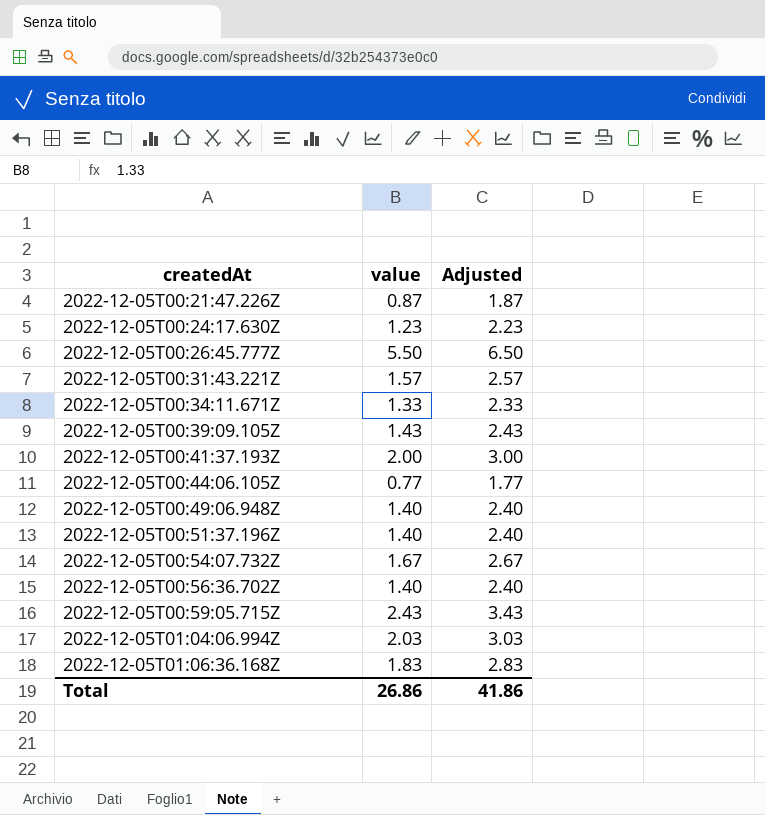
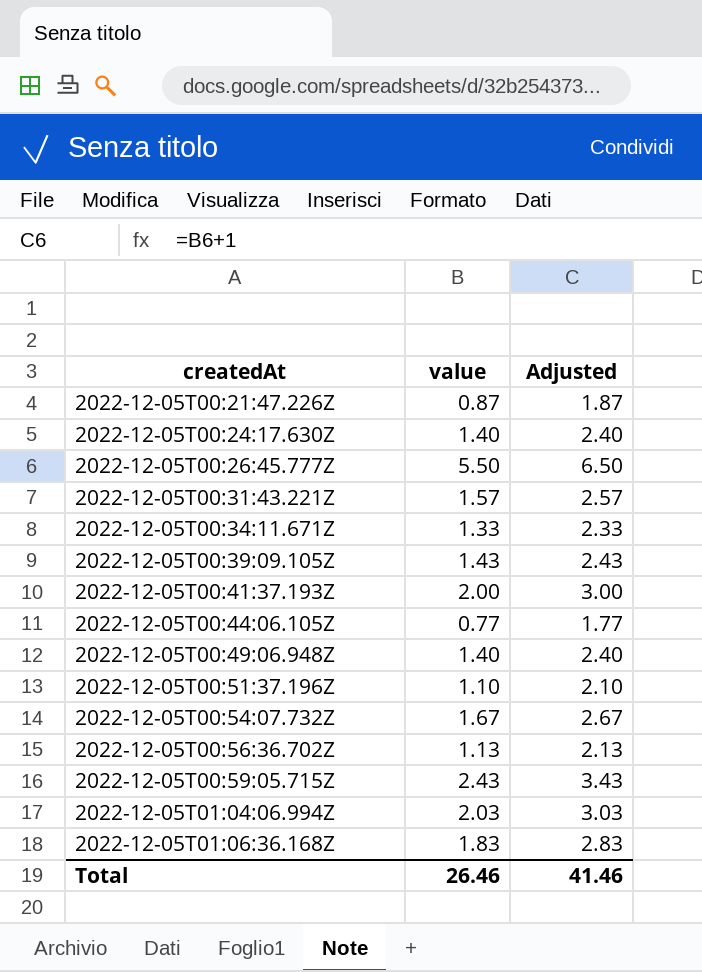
2022-12-05T00:24:17.630Z | value: 1.23 -> 1.40
2022-12-05T00:24:17.630Z | Adjusted: 2.23 -> 2.40
2022-12-05T00:51:37.196Z | value: 1.40 -> 1.10
2022-12-05T00:51:37.196Z | Adjusted: 2.40 -> 2.10
2022-12-05T00:56:36.702Z | value: 1.40 -> 1.13
2022-12-05T00:56:36.702Z | Adjusted: 2.40 -> 2.13
Total | value: 26.86 -> 26.46
Total | Adjusted: 41.86 -> 41.46

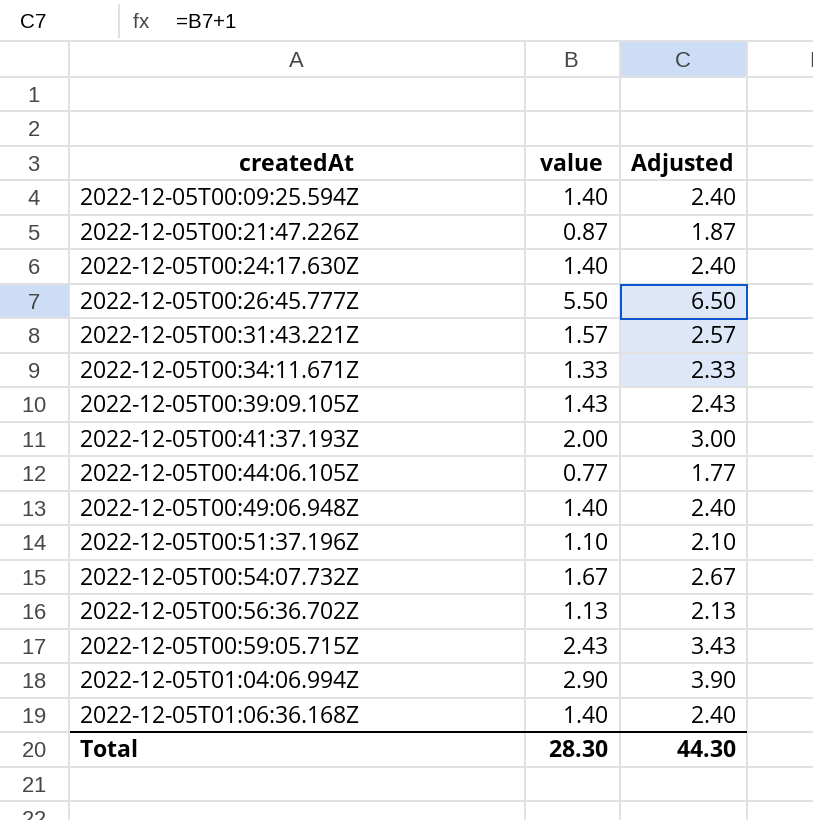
row 2022-12-05T00:09:25.594Z: none -> 1.40 | 2.40
2022-12-05T01:04:06.994Z | value: 2.03 -> 2.90
2022-12-05T01:04:06.994Z | Adjusted: 3.03 -> 3.90
2022-12-05T01:06:36.168Z | value: 1.83 -> 1.40
2022-12-05T01:06:36.168Z | Adjusted: 2.83 -> 2.40
Total | value: 26.46 -> 28.30
Total | Adjusted: 41.46 -> 44.30

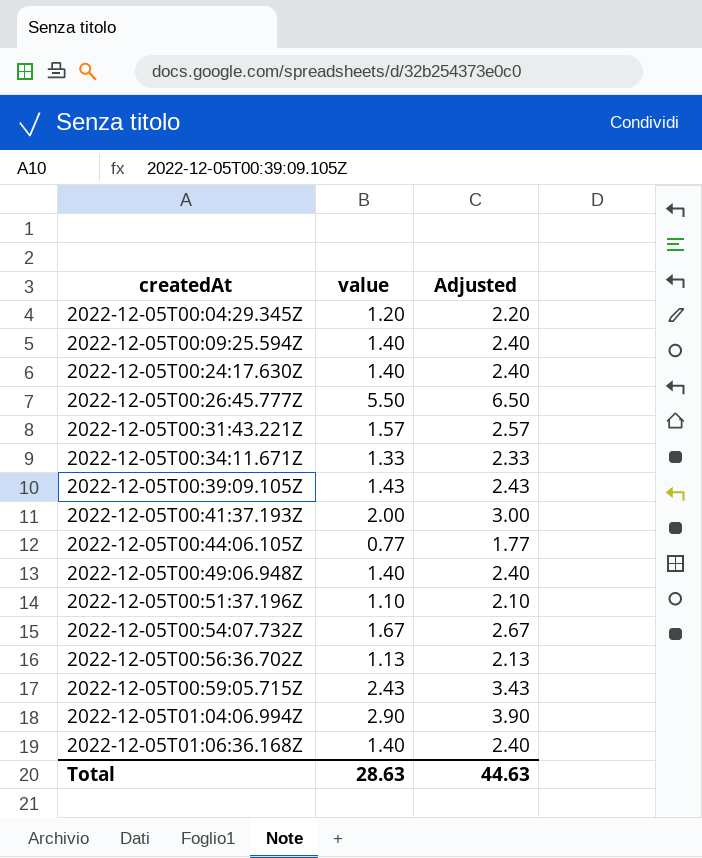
row 2022-12-05T00:21:47.226Z: 0.87 | 1.87 -> none
row 2022-12-05T00:04:29.345Z: none -> 1.20 | 2.20
Total | value: 28.30 -> 28.63
Total | Adjusted: 44.30 -> 44.63

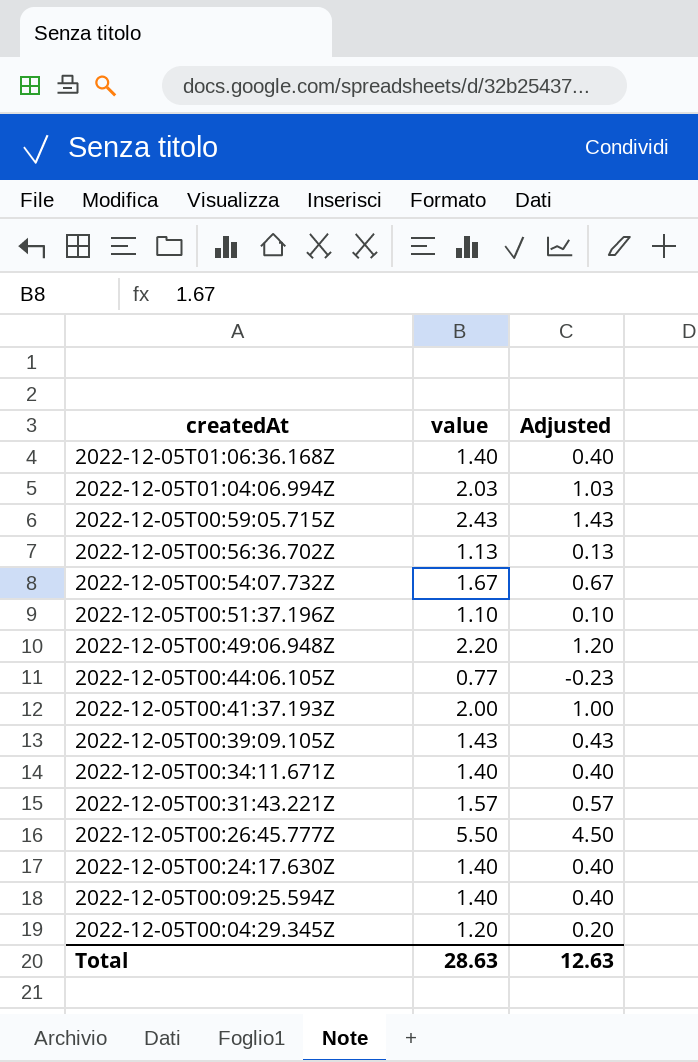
row order: createdAt ascending -> createdAt descending
column Adjusted | formula: [value] + 1 -> [value] - 1
2022-12-05T01:04:06.994Z | value: 2.90 -> 2.03
2022-12-05T00:49:06.948Z | value: 1.40 -> 2.20
2022-12-05T00:34:11.671Z | value: 1.33 -> 1.40
Total | Adjusted: 44.63 -> 12.63

